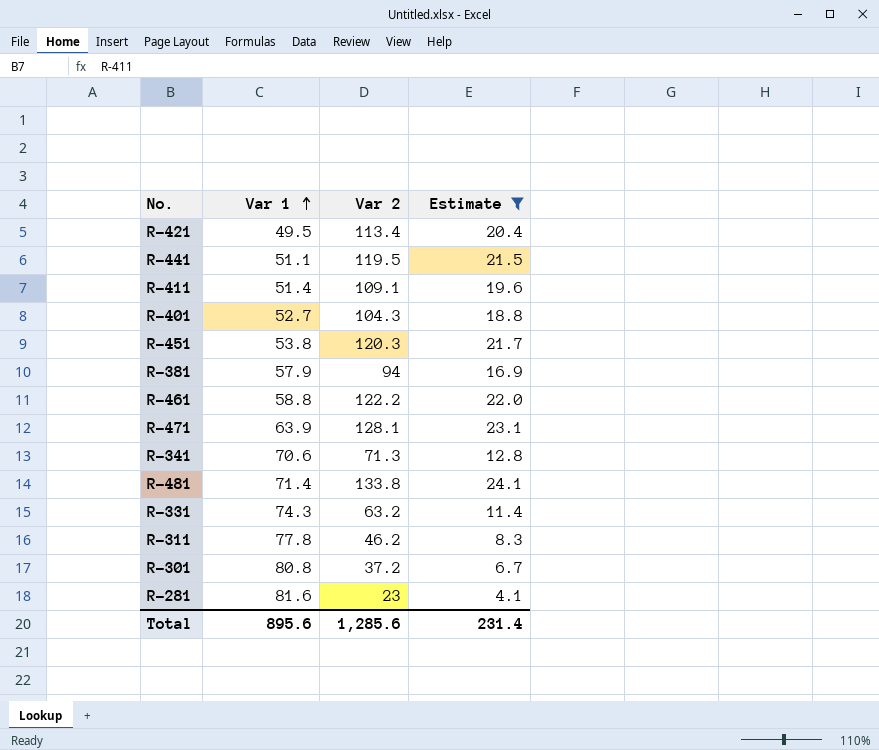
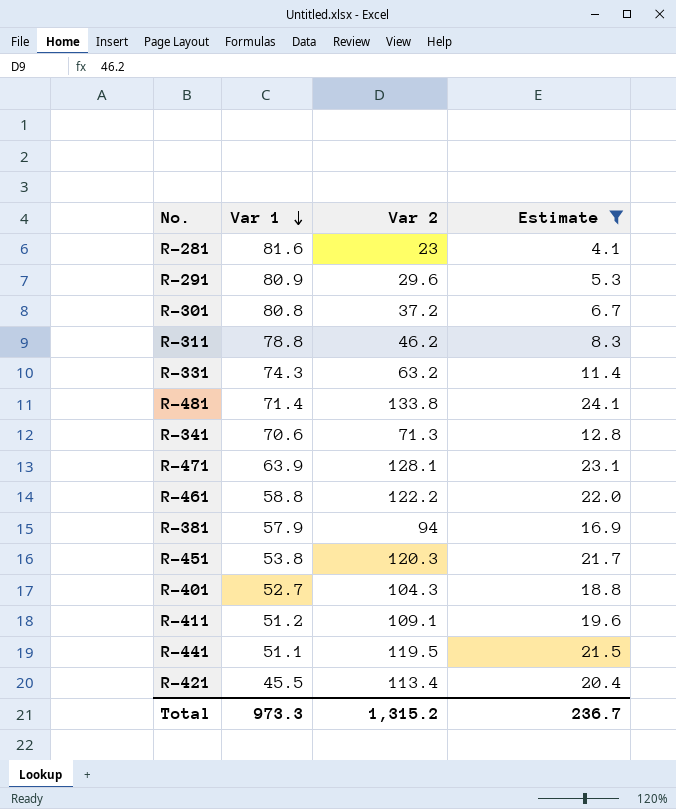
row order: Var 1 ascending -> Var 1 descending
row R-291: none -> 80.9 | 29.6 | 5.3
R-311 | Var 1: 77.8 -> 78.8
R-411 | Var 1: 51.4 -> 51.2
R-421 | Var 1: 49.5 -> 45.5
Total | Var 1: 895.6 -> 973.3
Total | Var 2: 1,285.6 -> 1,315.2
Total | Estimate: 231.4 -> 236.7

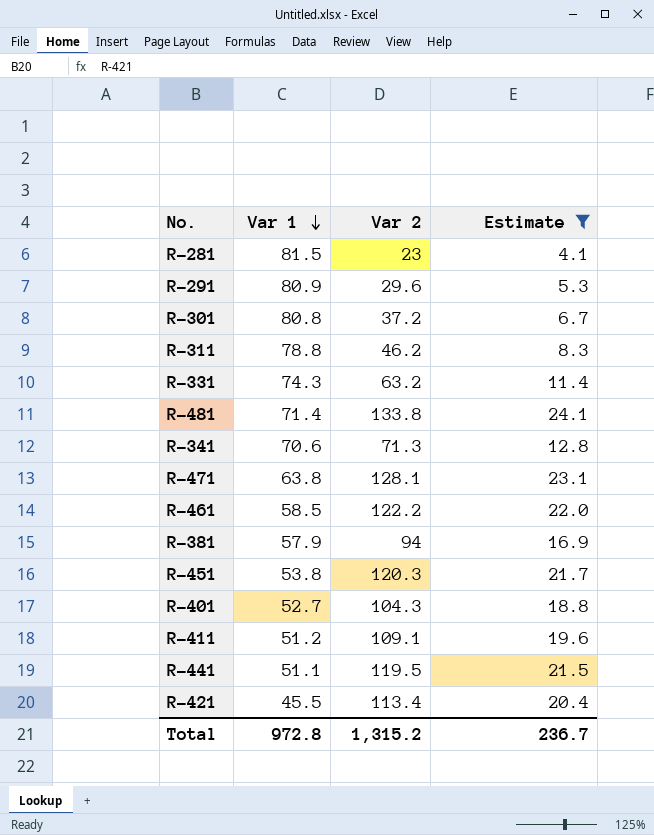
R-281 | Var 1: 81.6 -> 81.5
R-471 | Var 1: 63.9 -> 63.8
R-461 | Var 1: 58.8 -> 58.5
Total | Var 1: 973.3 -> 972.8

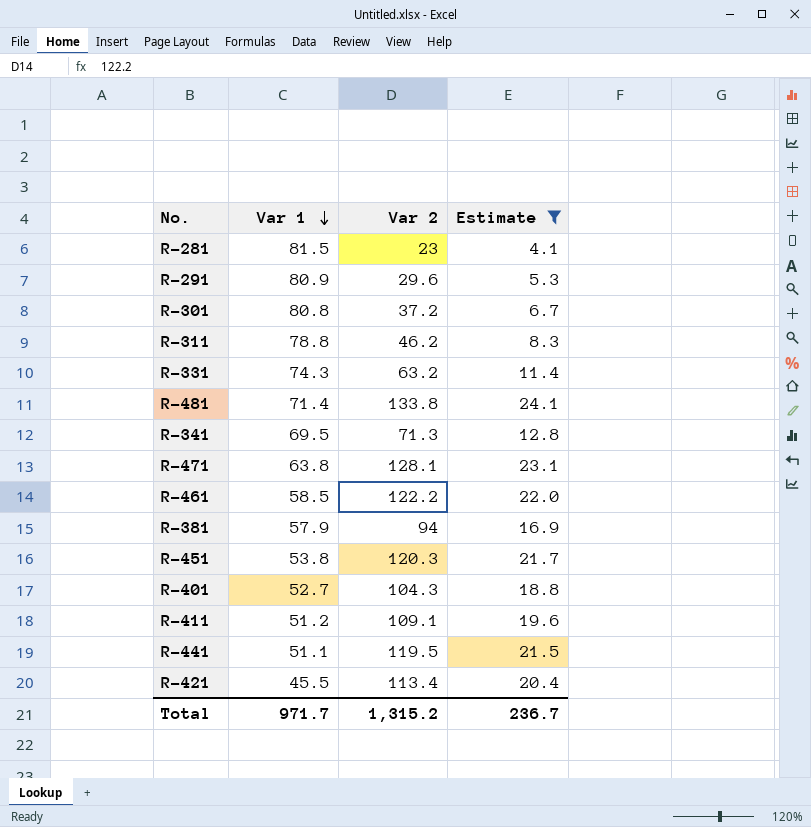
R-341 | Var 1: 70.6 -> 69.5
Total | Var 1: 972.8 -> 971.7

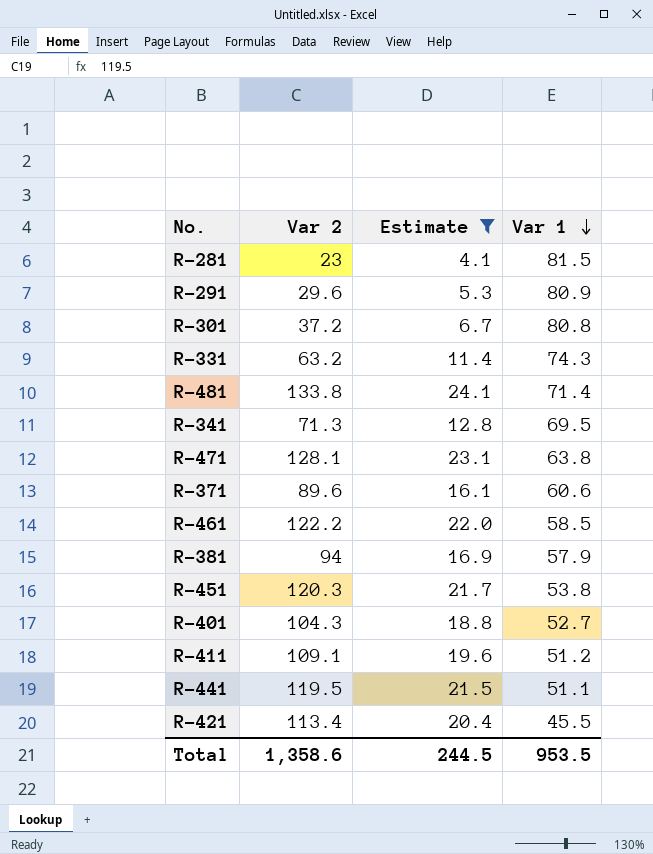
column Var 1 | position: 2 -> 4
row R-311: 78.8 | 46.2 | 8.3 -> none
row R-371: none -> 89.6 | 16.1 | 60.6
Total | Var 2: 1,315.2 -> 1,358.6
Total | Estimate: 236.7 -> 244.5
Total | Var 1: 971.7 -> 953.5

